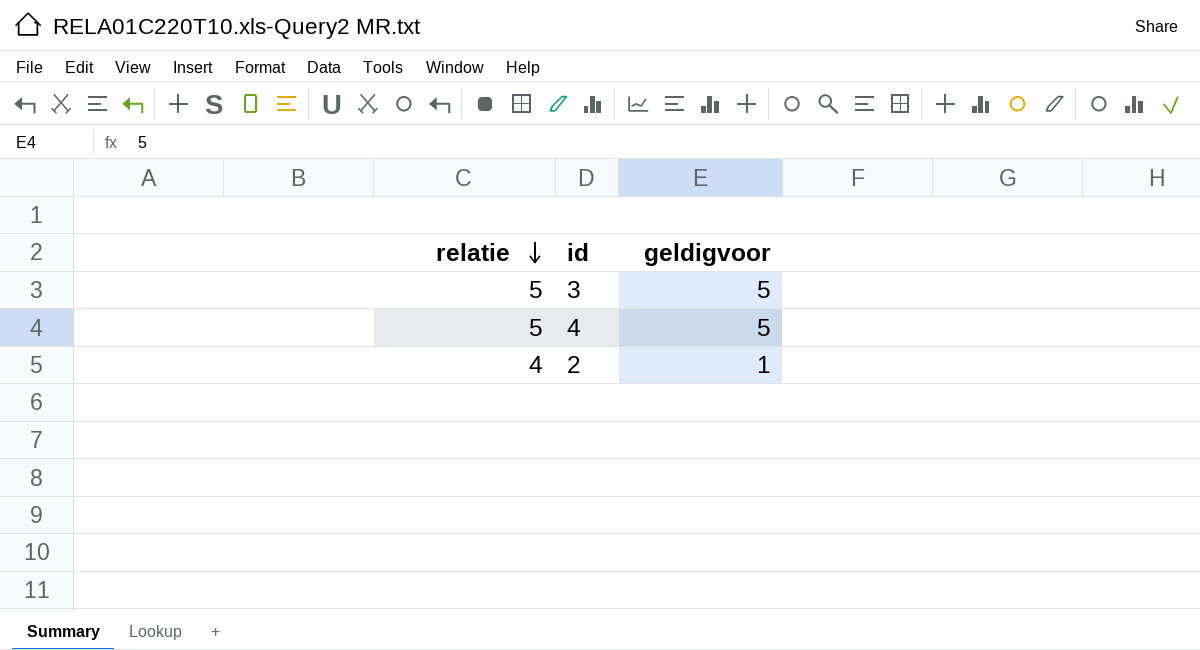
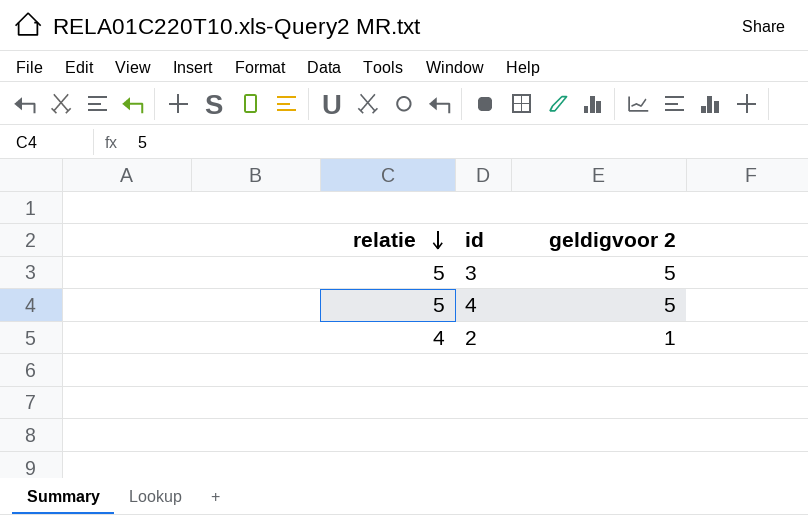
column name: geldigvoor -> geldigvoor 2

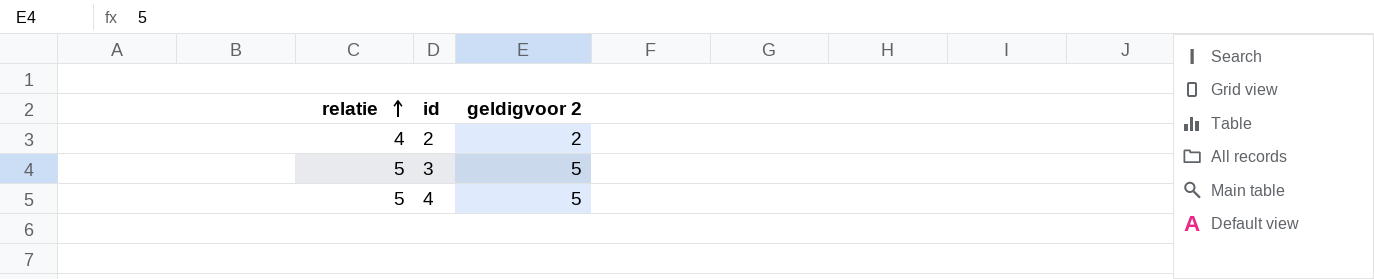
row order: relatie descending -> relatie ascending
2 | geldigvoor 2: 1 -> 2

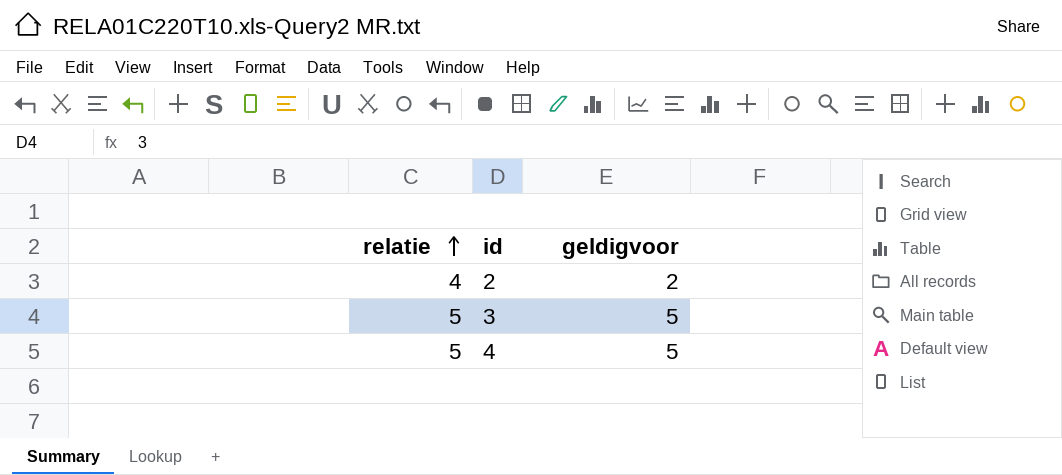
column name: geldigvoor 2 -> geldigvoor

